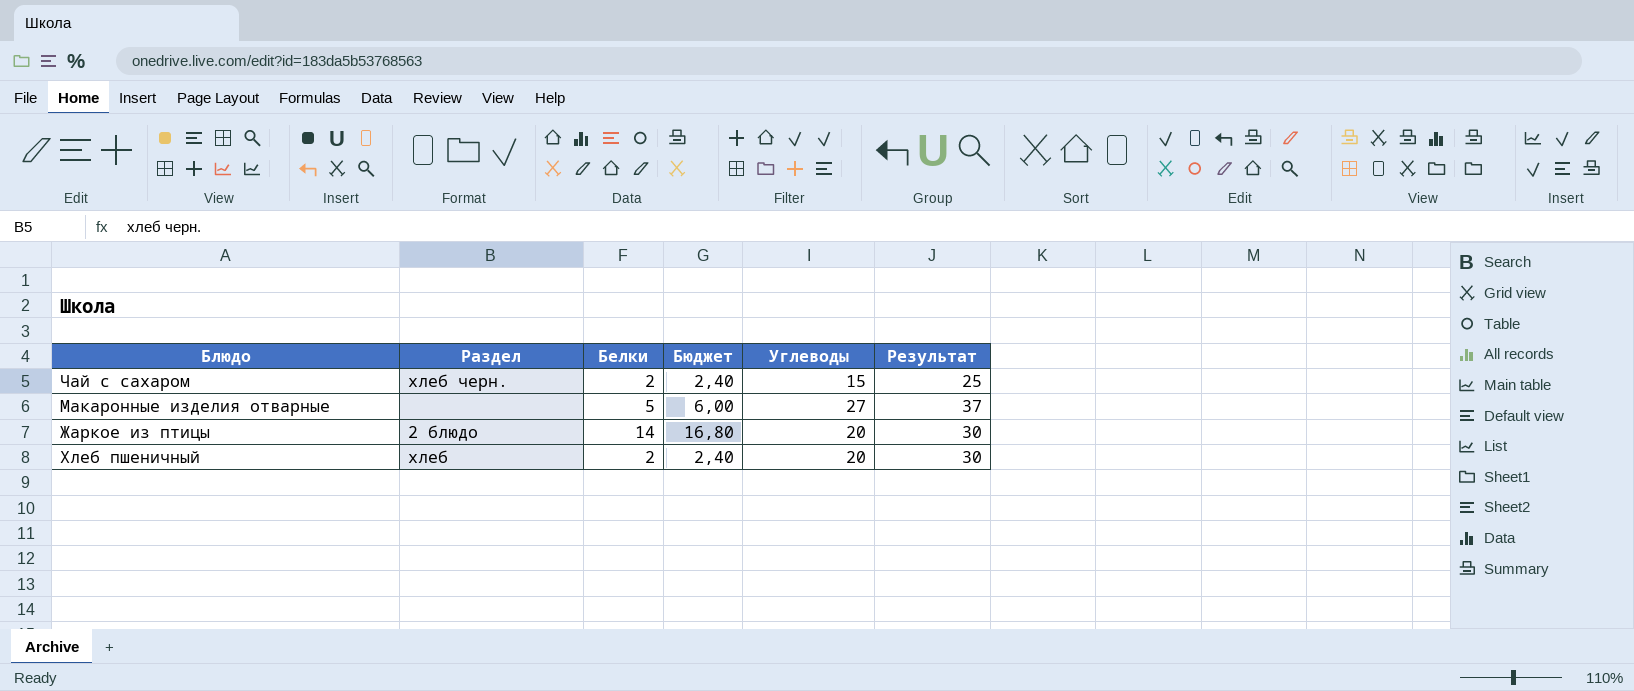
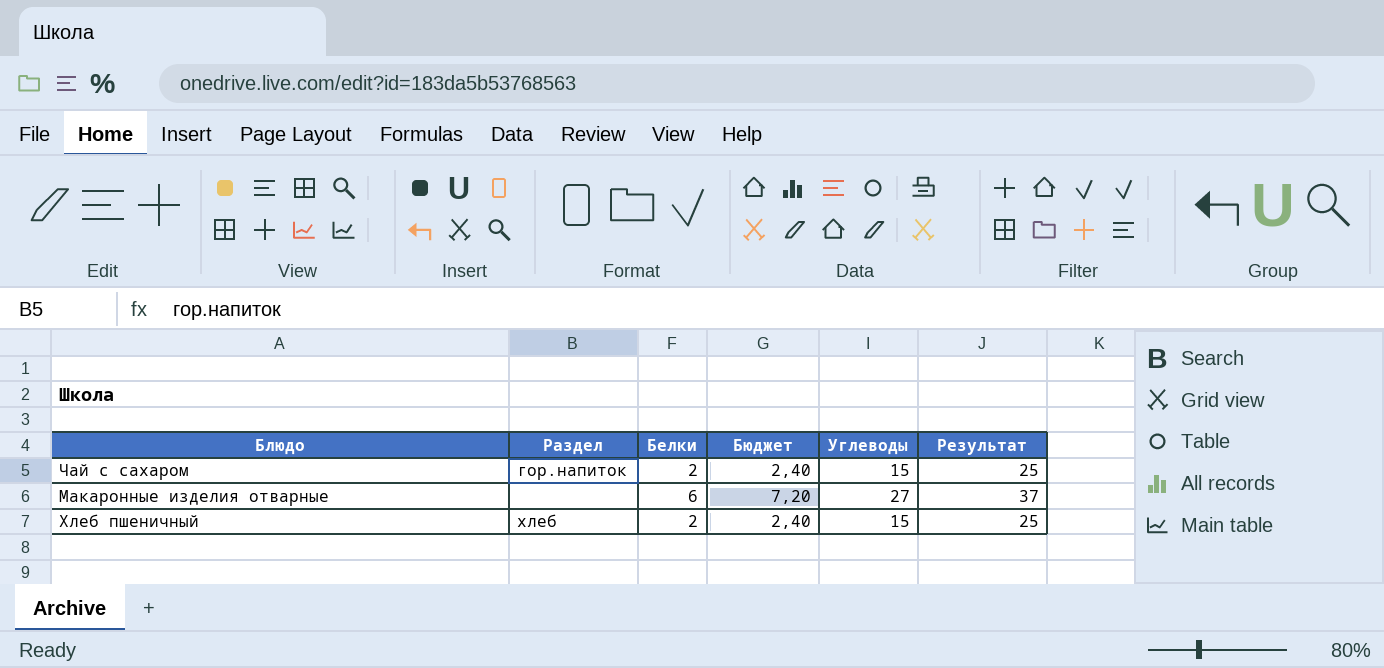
row Жаркое из птицы: 2 блюдо | 14 | 16,80 | 20 | 30 -> none
Чай с сахаром | Раздел: хлеб черн. -> гор.напиток
Макаронные изделия отварные | Белки: 5 -> 6
Макаронные изделия отварные | Бюджет: 6,00 -> 7,20
Хлеб пшеничный | Углеводы: 20 -> 15
Хлеб пшеничный | Результат: 30 -> 25

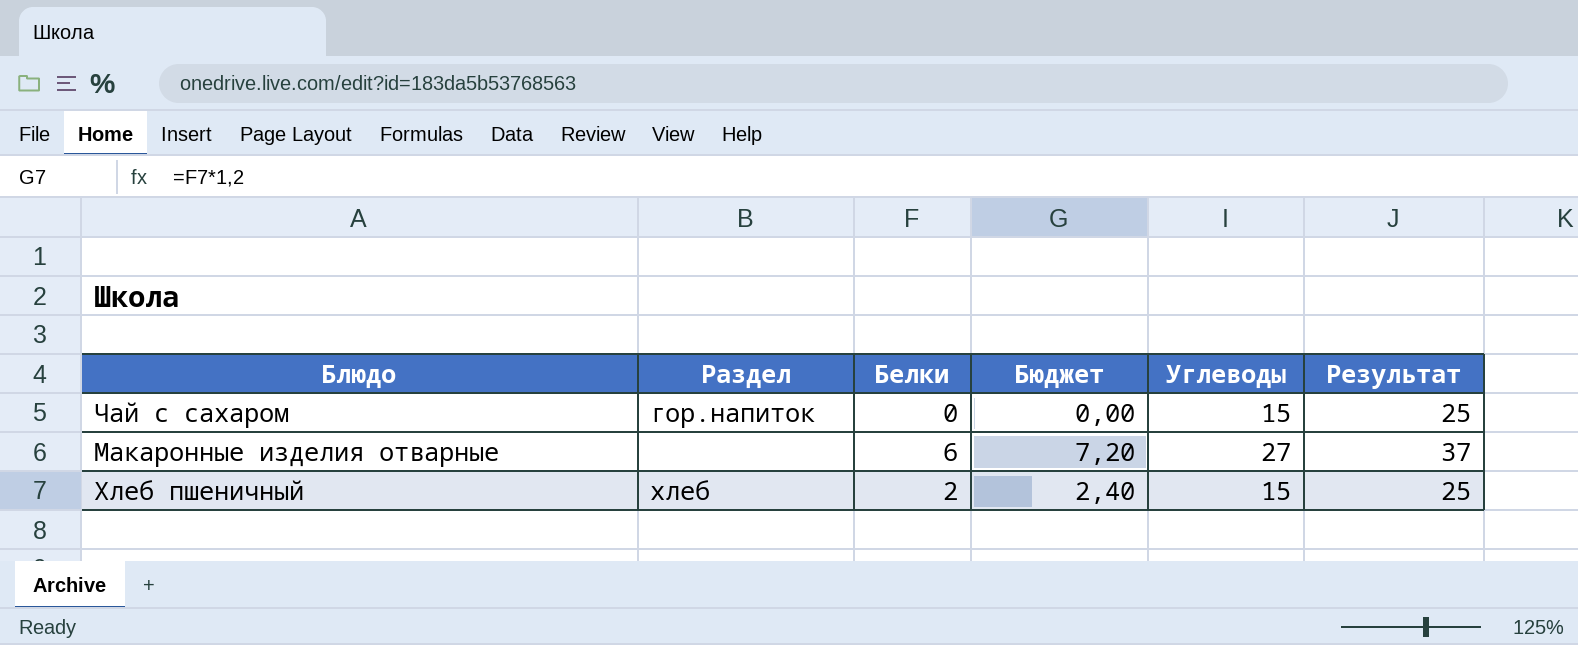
Чай с сахаром | Белки: 2 -> 0
Чай с сахаром | Бюджет: 2,40 -> 0,00

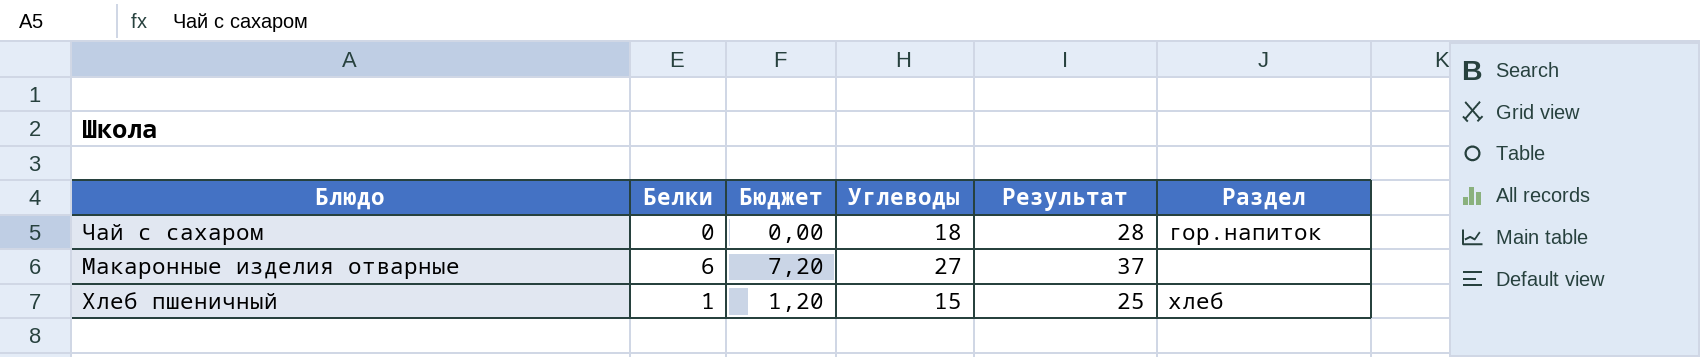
column Раздел | position: 2 -> 6
Чай с сахаром | Углеводы: 15 -> 18
Чай с сахаром | Результат: 25 -> 28
Хлеб пшеничный | Белки: 2 -> 1
Хлеб пшеничный | Бюджет: 2,40 -> 1,20

